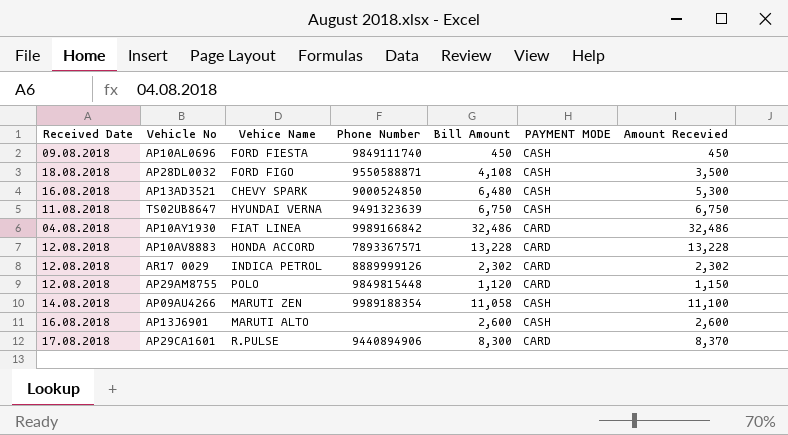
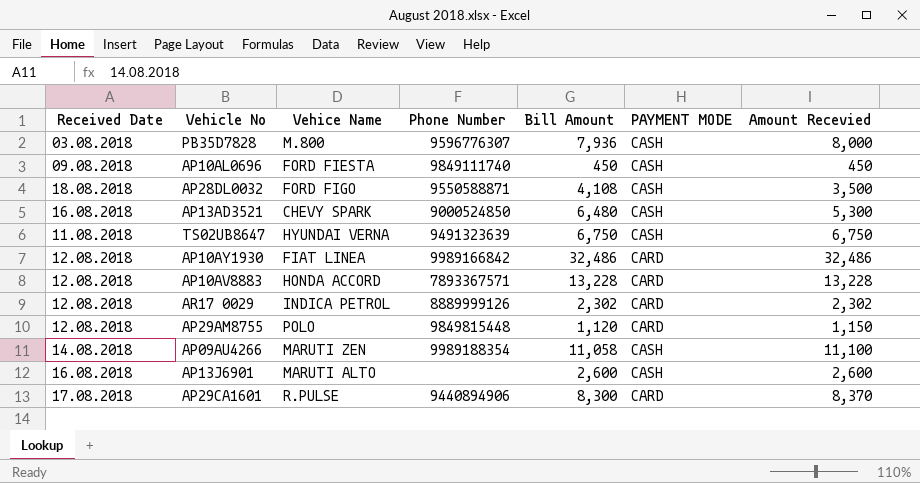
row PB35D7828: none -> 03.08.2018 | M.800 | 9596776307 | 7,936 | CASH | 8,000
AP10AY1930 | Received Date: 04.08.2018 -> 12.08.2018

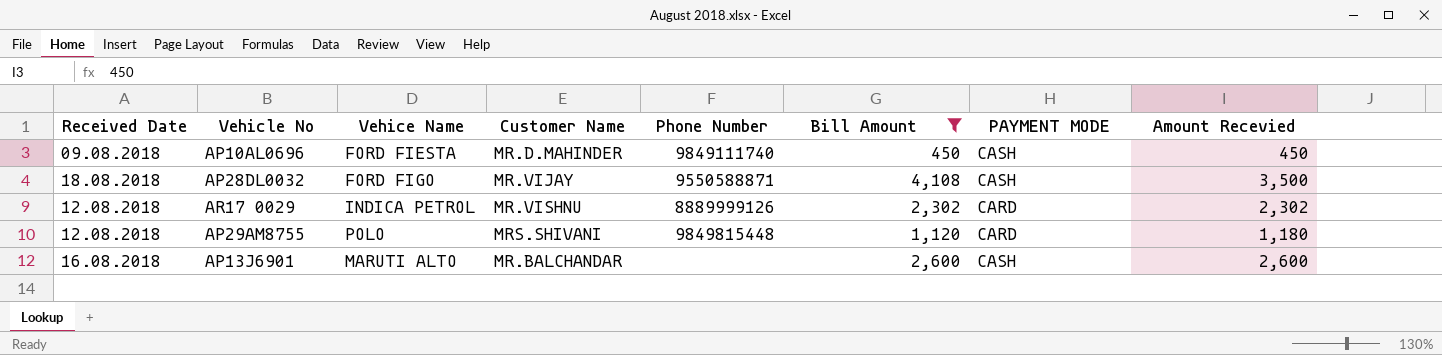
filter: none -> Bill Amount <= 4,108
column Customer Name | position: none -> 4
AP29AM8755 | Amount Recevied: 1,150 -> 1,180

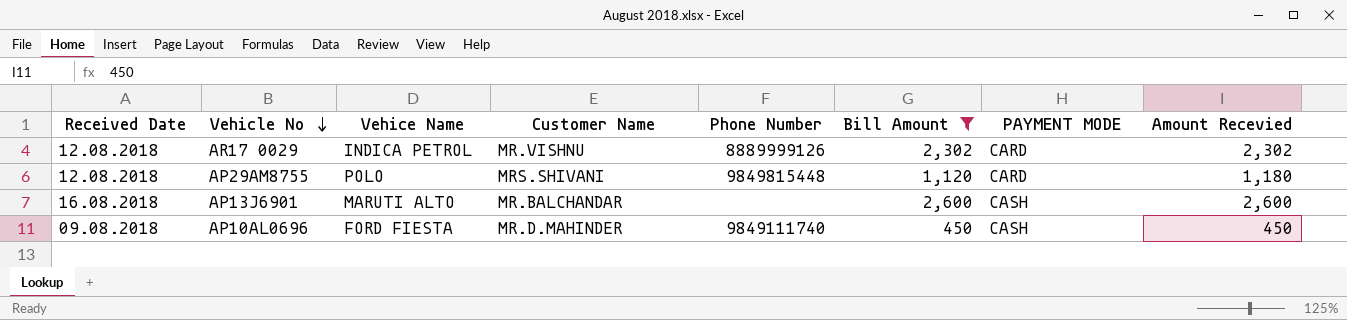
row order: none -> Vehicle No descending
row AP28DL0032: 18.08.2018 | FORD FIGO | MR.VIJAY | 9550588871 | 4,108 | CASH | 3,500 -> none

